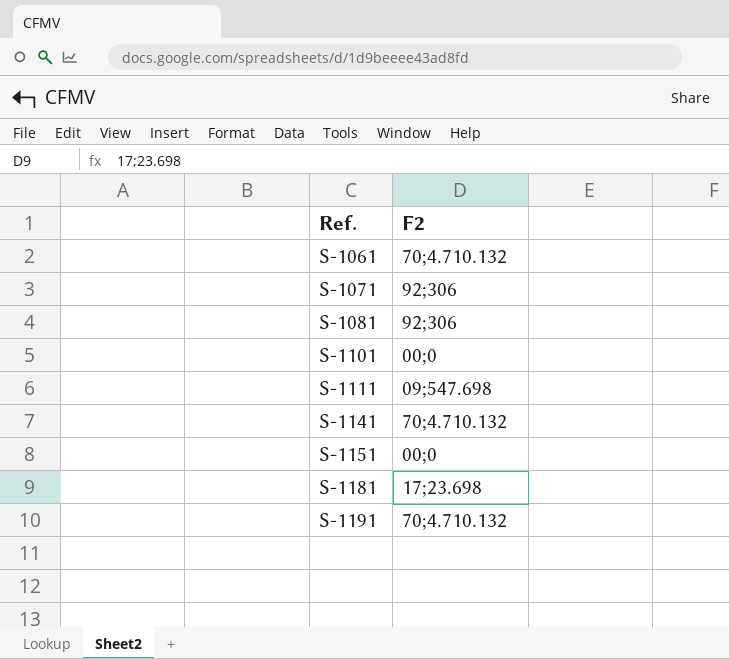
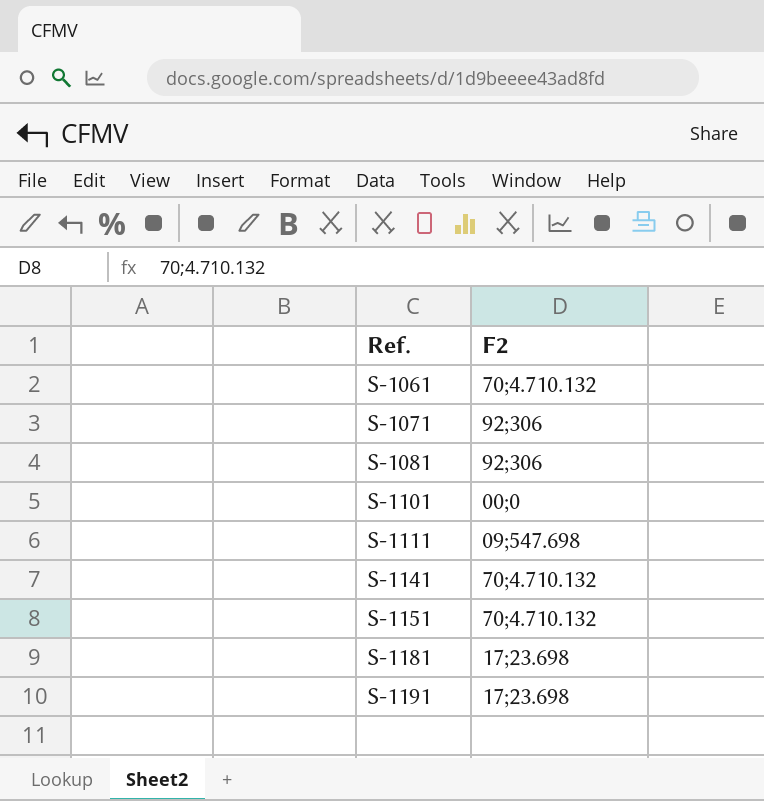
S-1151 | F2: 00;0 -> 70;4.710.132
S-1191 | F2: 70;4.710.132 -> 17;23.698

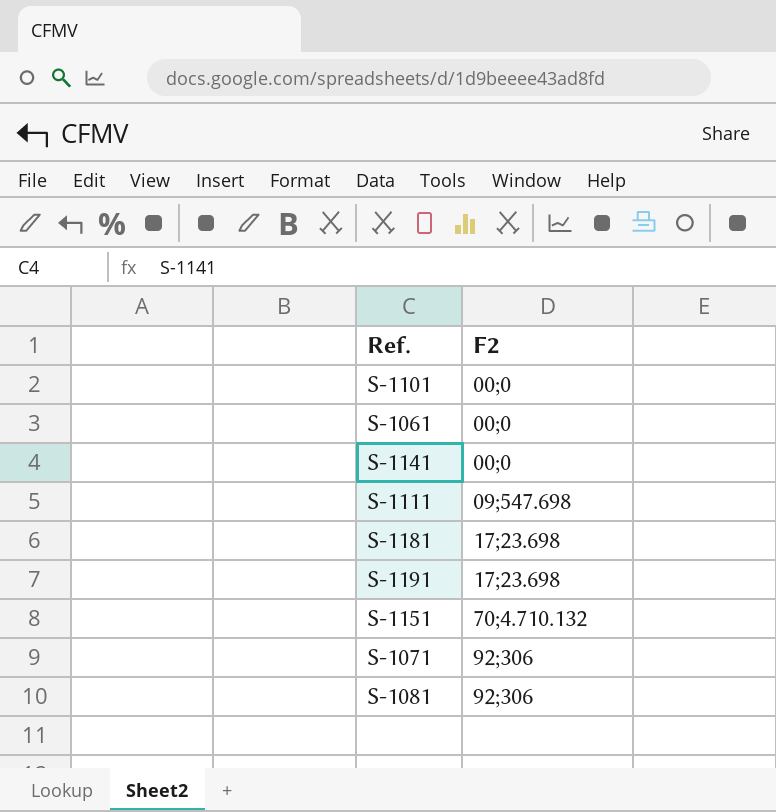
row order: Ref. ascending -> F2 ascending
S-1061 | F2: 70;4.710.132 -> 00;0
S-1141 | F2: 70;4.710.132 -> 00;0

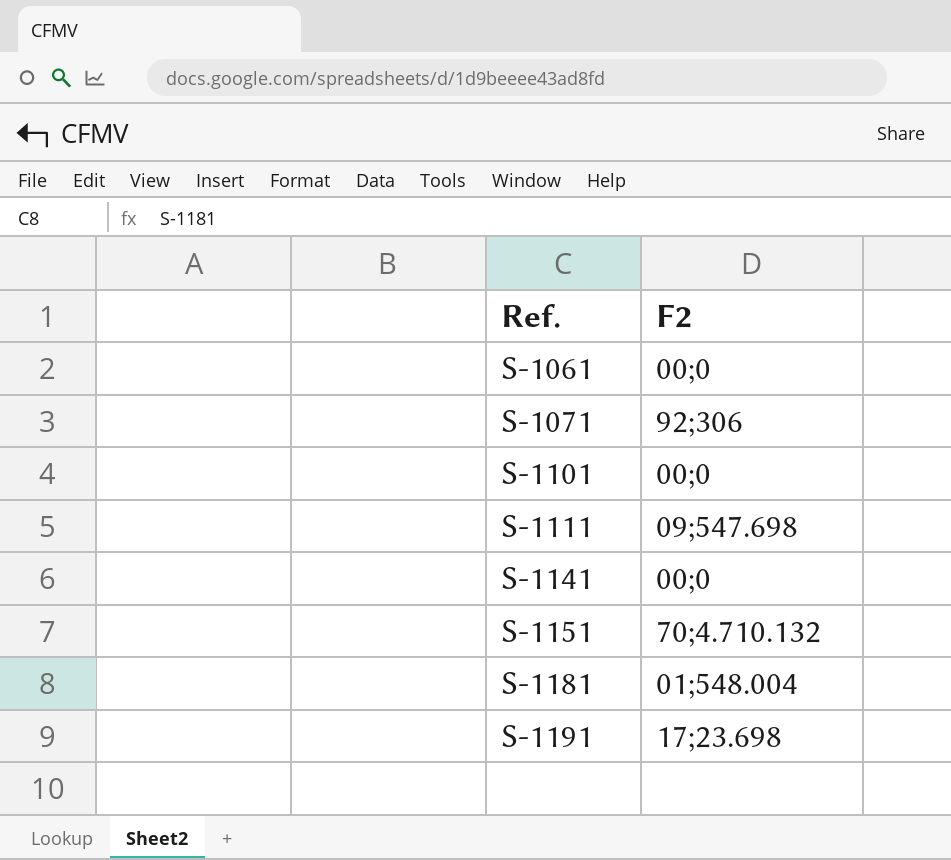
row order: F2 ascending -> Ref. ascending
row S-1081: 92;306 -> none
S-1181 | F2: 17;23.698 -> 01;548.004

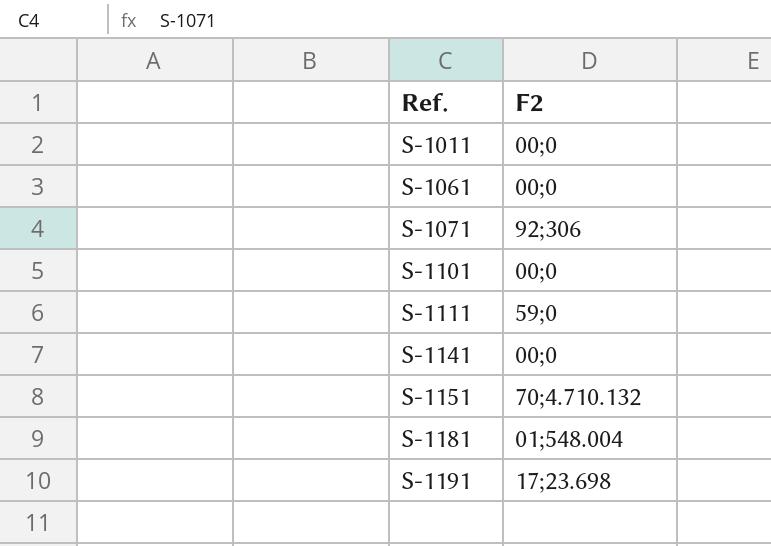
row S-1011: none -> 00;0
S-1111 | F2: 09;547.698 -> 59;0

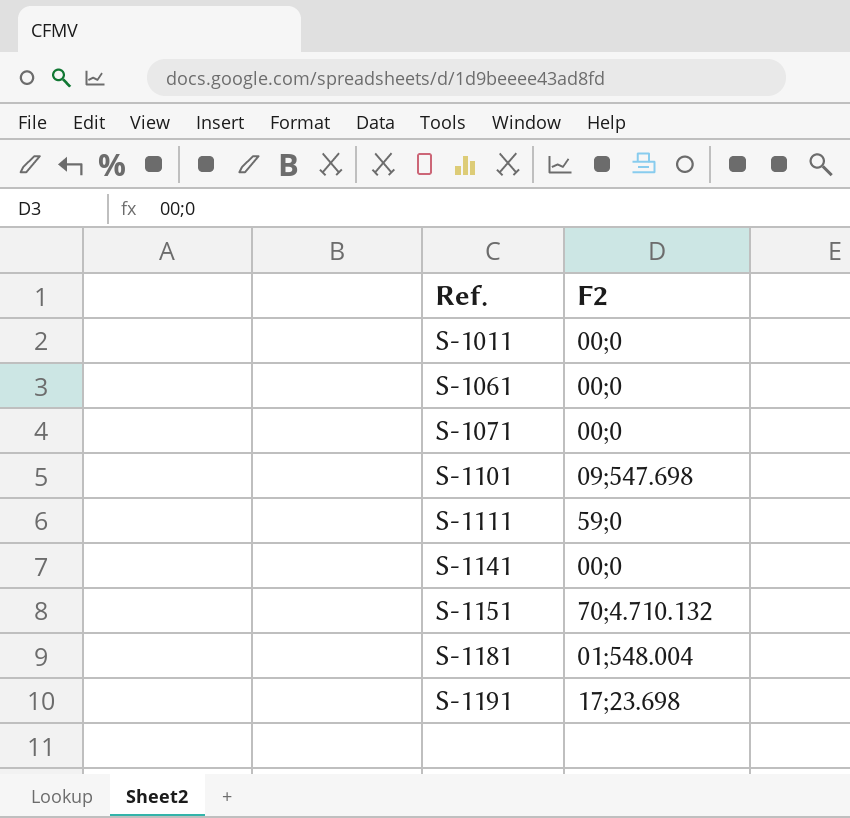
S-1071 | F2: 92;306 -> 00;0
S-1101 | F2: 00;0 -> 09;547.698

